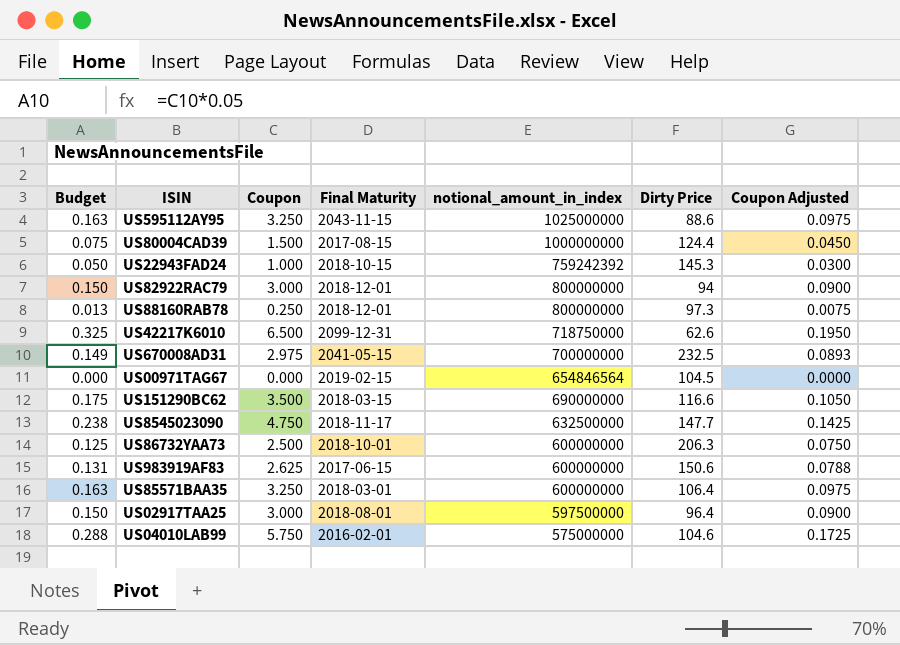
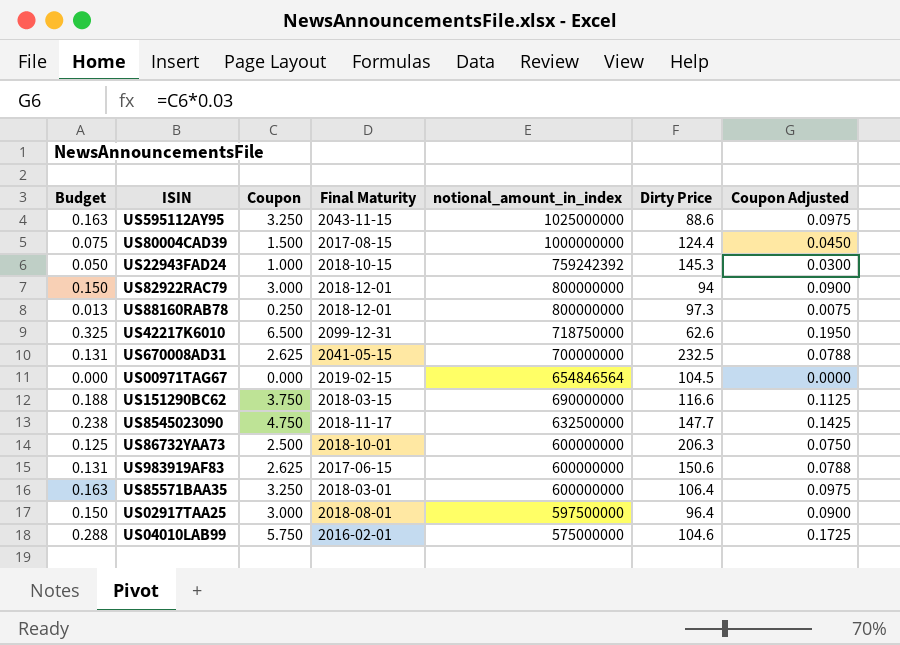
US670008AD31 | Budget: 0.149 -> 0.131
US670008AD31 | Coupon: 2.975 -> 2.625
US670008AD31 | Coupon Adjusted: 0.0893 -> 0.0788
US151290BC62 | Budget: 0.175 -> 0.188
US151290BC62 | Coupon: 3.500 -> 3.750
US151290BC62 | Coupon Adjusted: 0.1050 -> 0.1125

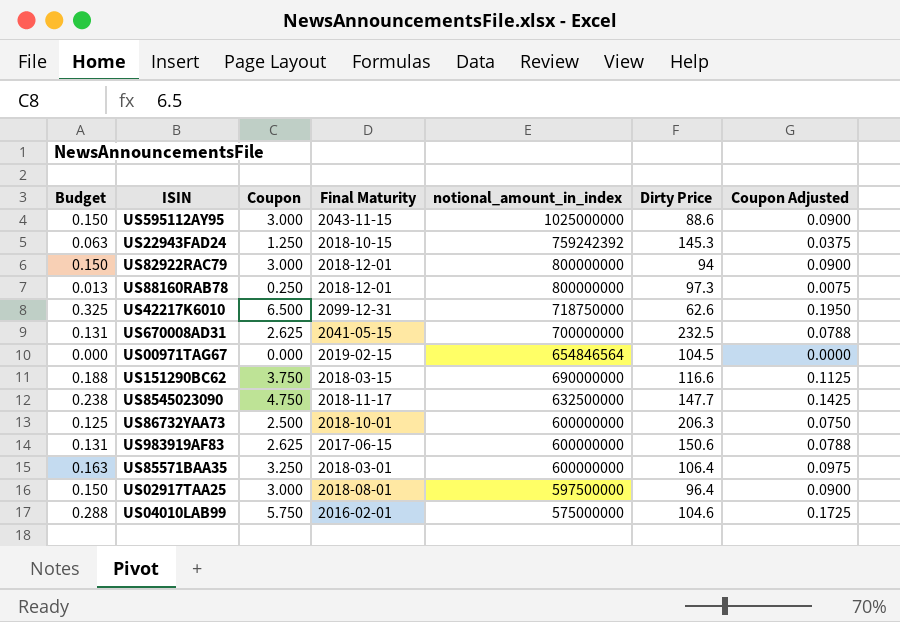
row US80004CAD39: 0.075 | 1.500 | 2017-08-15 | 1000000000 | 124.4 | 0.0450 -> none
US595112AY95 | Budget: 0.163 -> 0.150
US595112AY95 | Coupon: 3.250 -> 3.000
US595112AY95 | Coupon Adjusted: 0.0975 -> 0.0900
US22943FAD24 | Budget: 0.050 -> 0.063
US22943FAD24 | Coupon: 1.000 -> 1.250
US22943FAD24 | Coupon Adjusted: 0.0300 -> 0.0375

